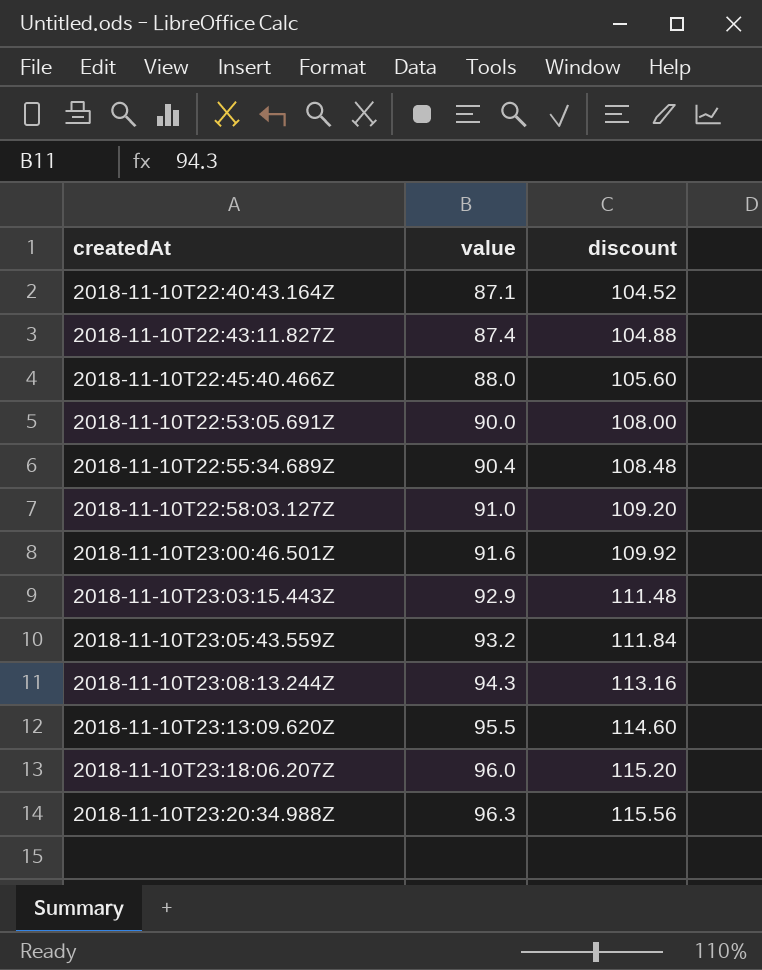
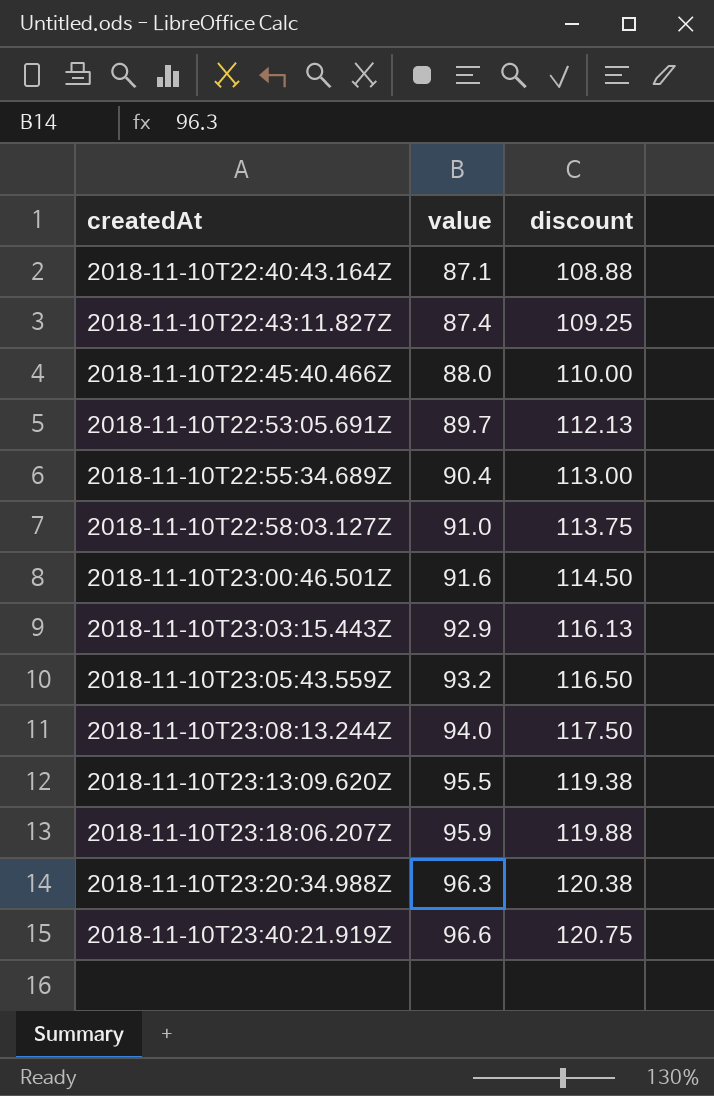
column discount | formula: [value] * 1.2 -> [value] * 1.25
2018-11-10T22:53:05.691Z | value: 90.0 -> 89.7
2018-11-10T23:08:13.244Z | value: 94.3 -> 94.0
2018-11-10T23:18:06.207Z | value: 96.0 -> 95.9
row 2018-11-10T23:40:21.919Z: none -> 96.6 | 120.75

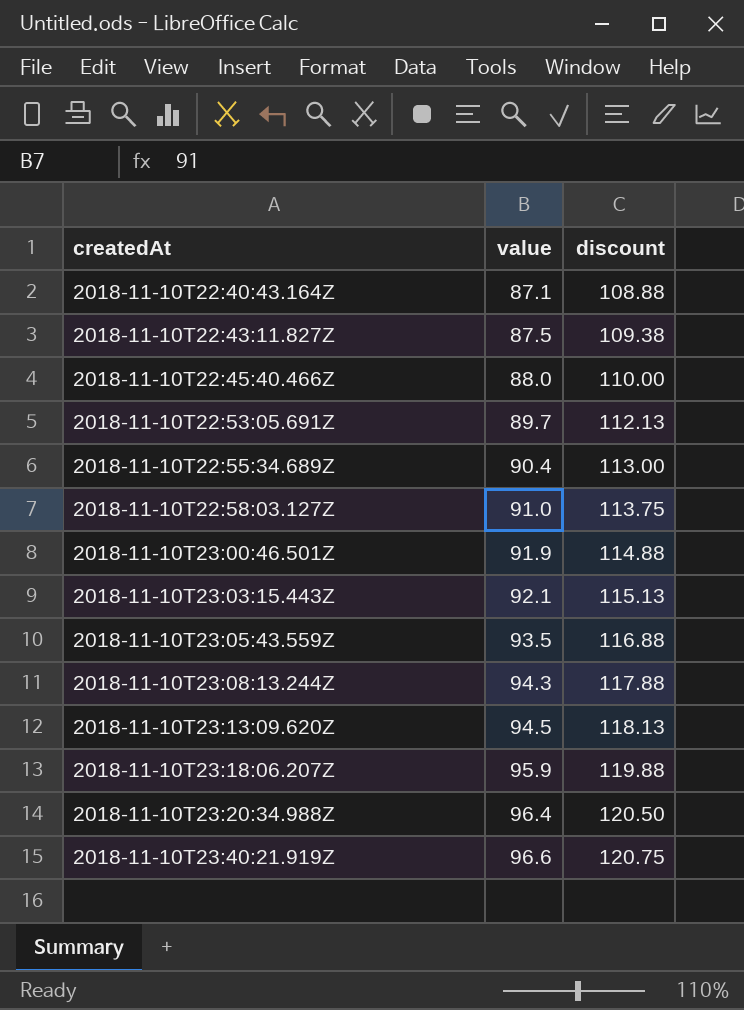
2018-11-10T22:43:11.827Z | value: 87.4 -> 87.5
2018-11-10T22:43:11.827Z | discount: 109.25 -> 109.38
2018-11-10T23:00:46.501Z | value: 91.6 -> 91.9
2018-11-10T23:00:46.501Z | discount: 114.50 -> 114.88
2018-11-10T23:03:15.443Z | value: 92.9 -> 92.1
2018-11-10T23:03:15.443Z | discount: 116.13 -> 115.13
2018-11-10T23:05:43.559Z | value: 93.2 -> 93.5
2018-11-10T23:05:43.559Z | discount: 116.50 -> 116.88
2018-11-10T23:08:13.244Z | value: 94.0 -> 94.3
2018-11-10T23:08:13.244Z | discount: 117.50 -> 117.88
2018-11-10T23:13:09.620Z | value: 95.5 -> 94.5
2018-11-10T23:13:09.620Z | discount: 119.38 -> 118.13
2018-11-10T23:20:34.988Z | value: 96.3 -> 96.4
2018-11-10T23:20:34.988Z | discount: 120.38 -> 120.50

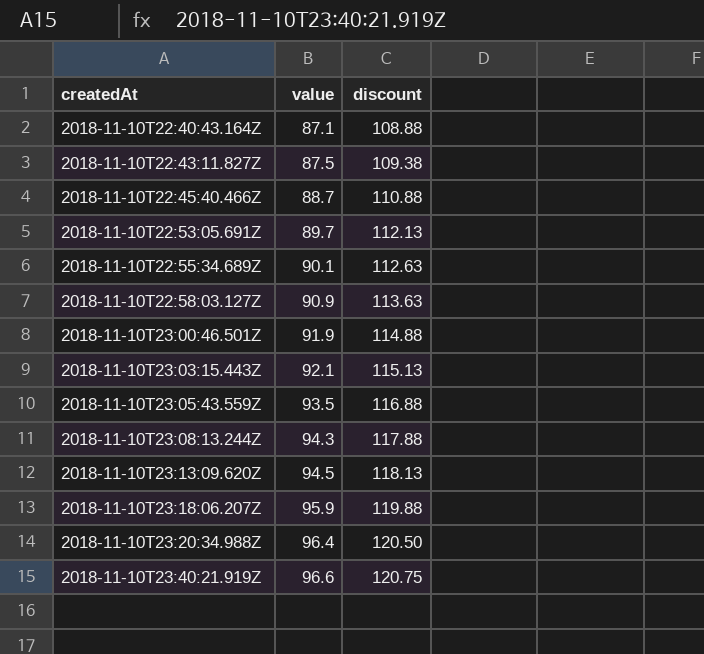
2018-11-10T22:45:40.466Z | value: 88.0 -> 88.7
2018-11-10T22:45:40.466Z | discount: 110.00 -> 110.88
2018-11-10T22:55:34.689Z | value: 90.4 -> 90.1
2018-11-10T22:55:34.689Z | discount: 113.00 -> 112.63
2018-11-10T22:58:03.127Z | value: 91.0 -> 90.9
2018-11-10T22:58:03.127Z | discount: 113.75 -> 113.63

